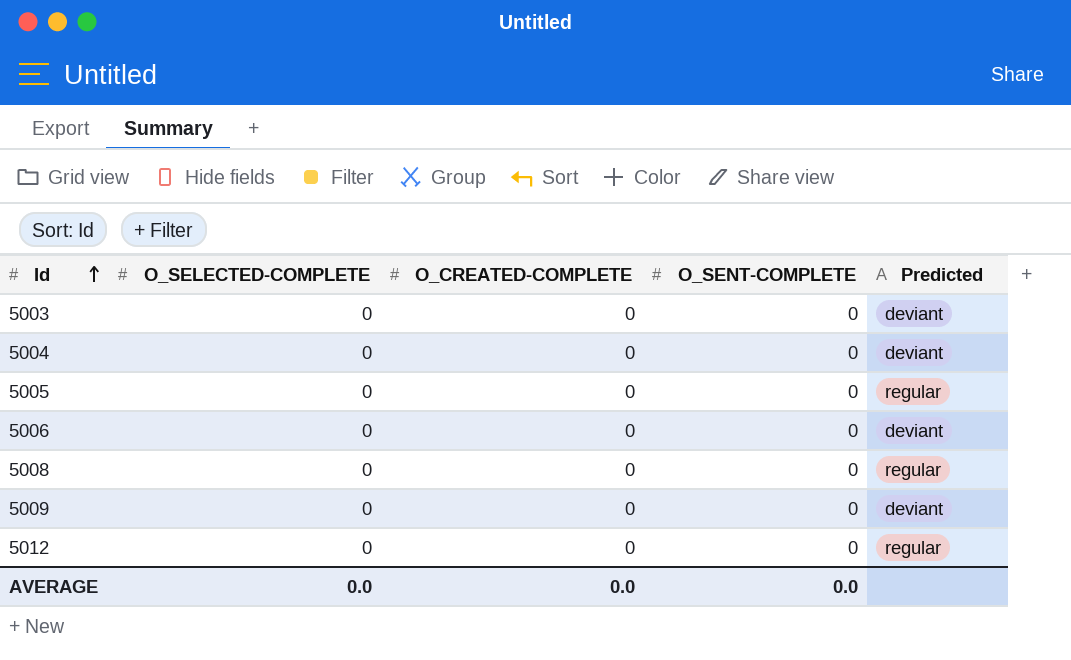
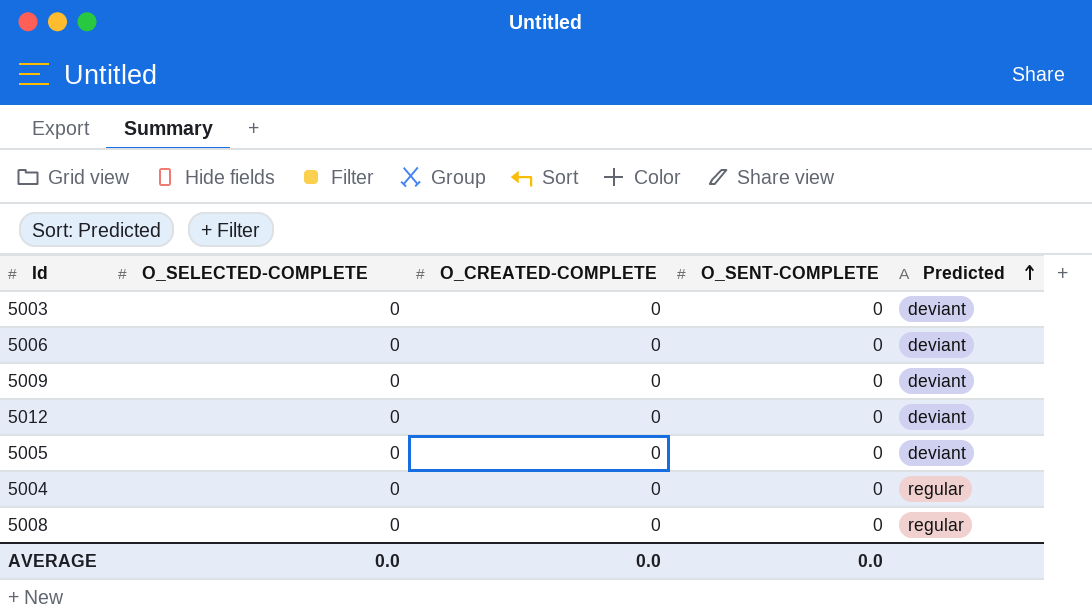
row order: Id ascending -> Predicted ascending
5012 | Predicted: regular -> deviant
5005 | Predicted: regular -> deviant
5004 | Predicted: deviant -> regular

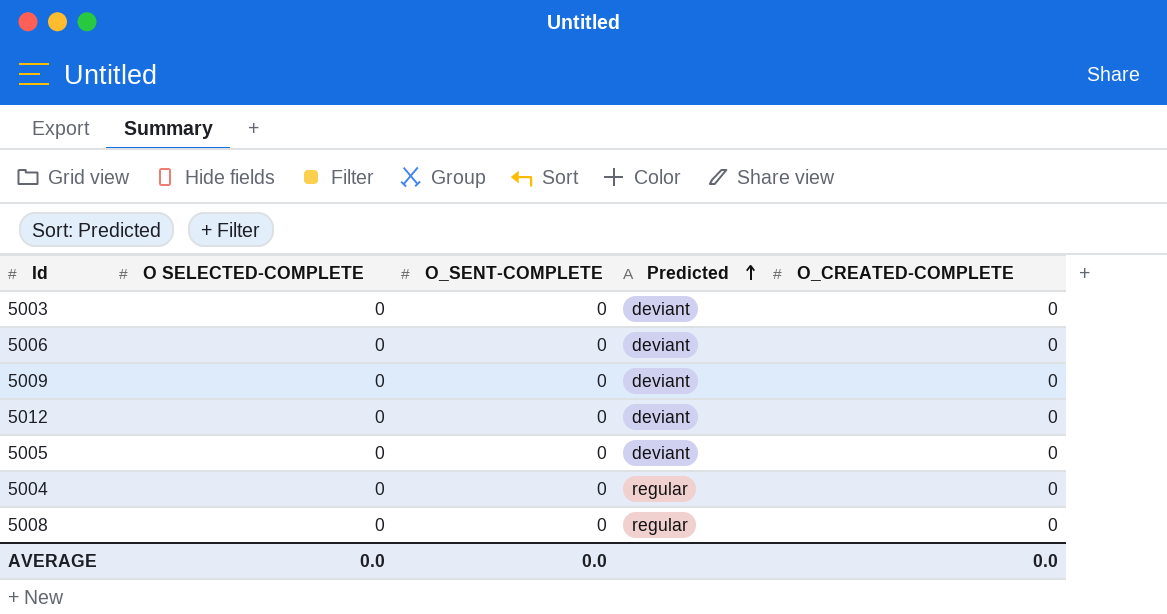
column name: O_SELECTED-COMPLETE -> O SELECTED-COMPLETE
column O_CREATED-COMPLETE | position: 3 -> 5

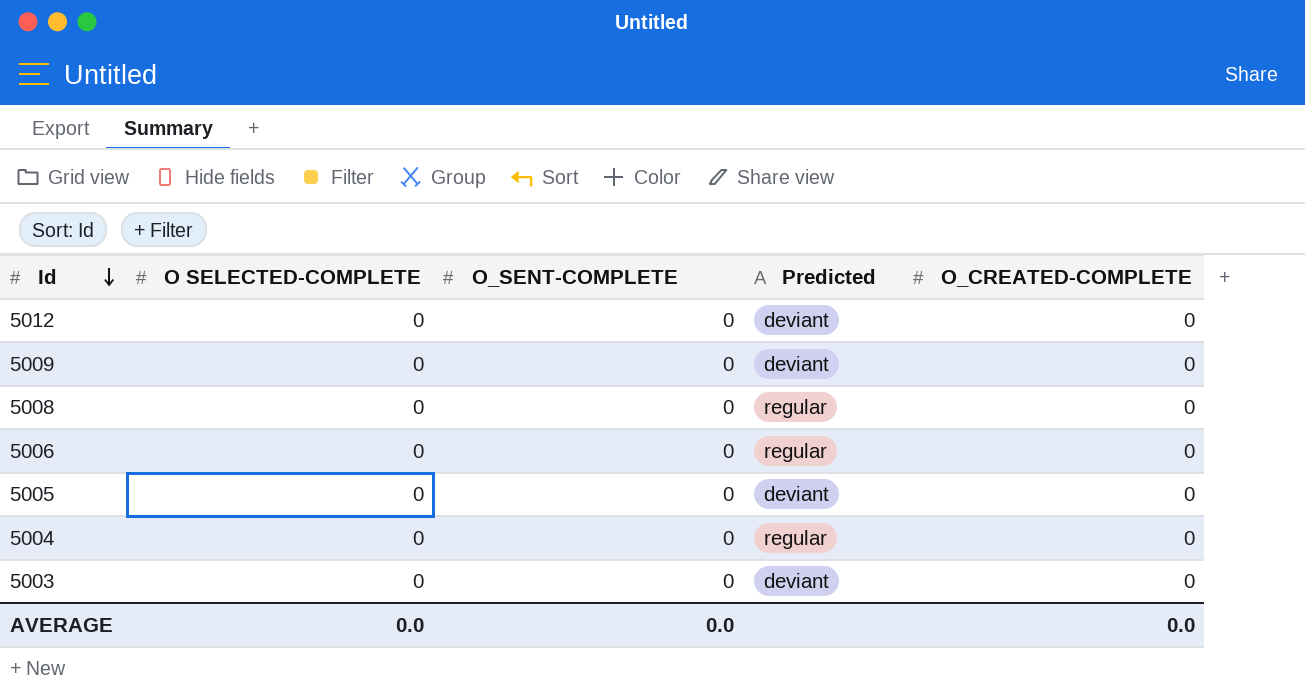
row order: Predicted ascending -> Id descending
5006 | Predicted: deviant -> regular

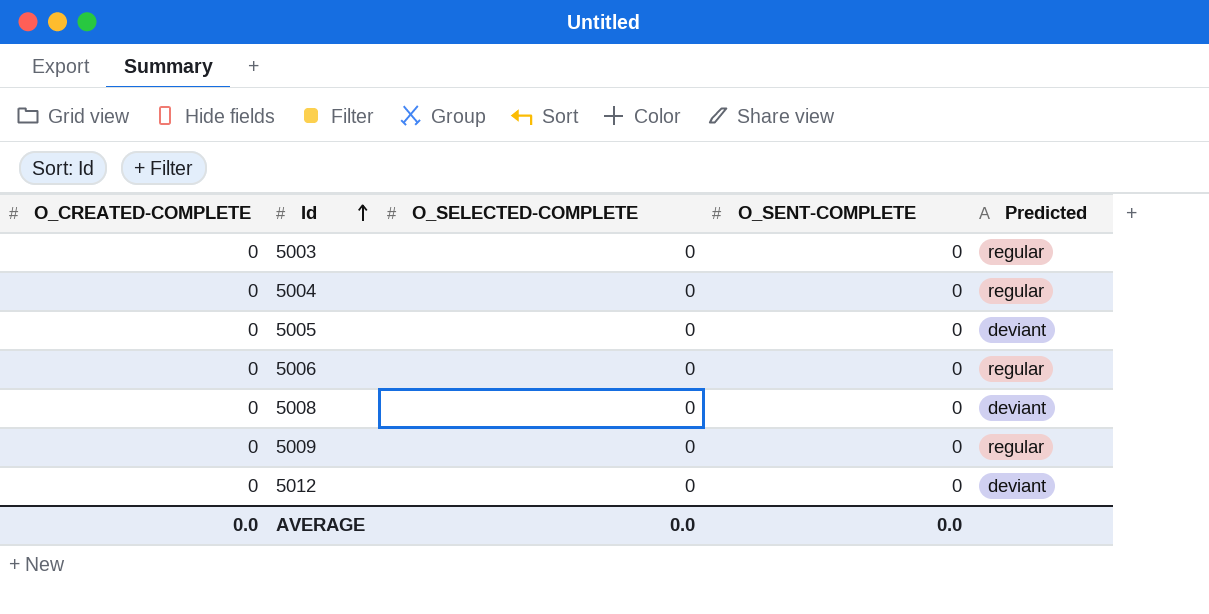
row order: Id descending -> Id ascending
column O_CREATED-COMPLETE | position: 5 -> 1
column name: O SELECTED-COMPLETE -> O_SELECTED-COMPLETE
5003 | Predicted: deviant -> regular
5008 | Predicted: regular -> deviant
5009 | Predicted: deviant -> regular

